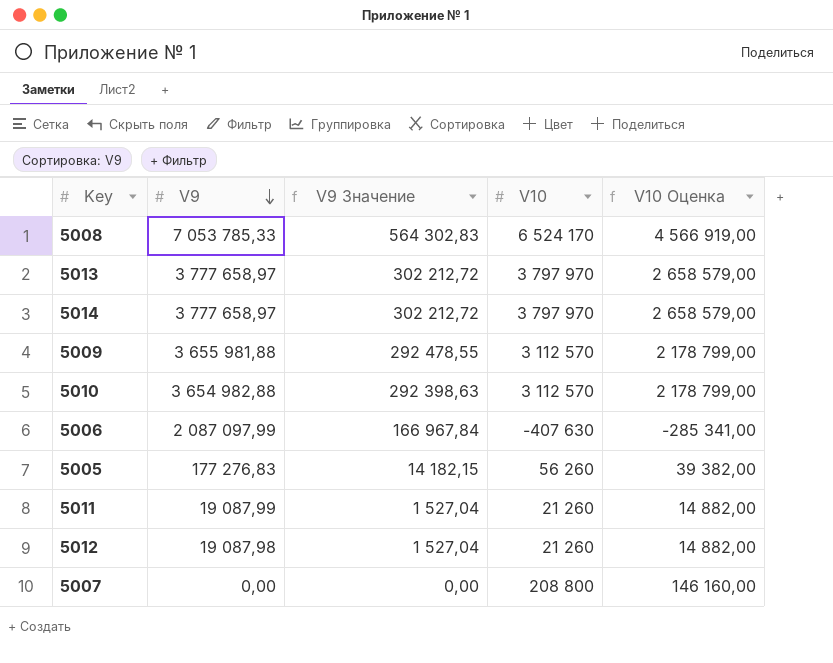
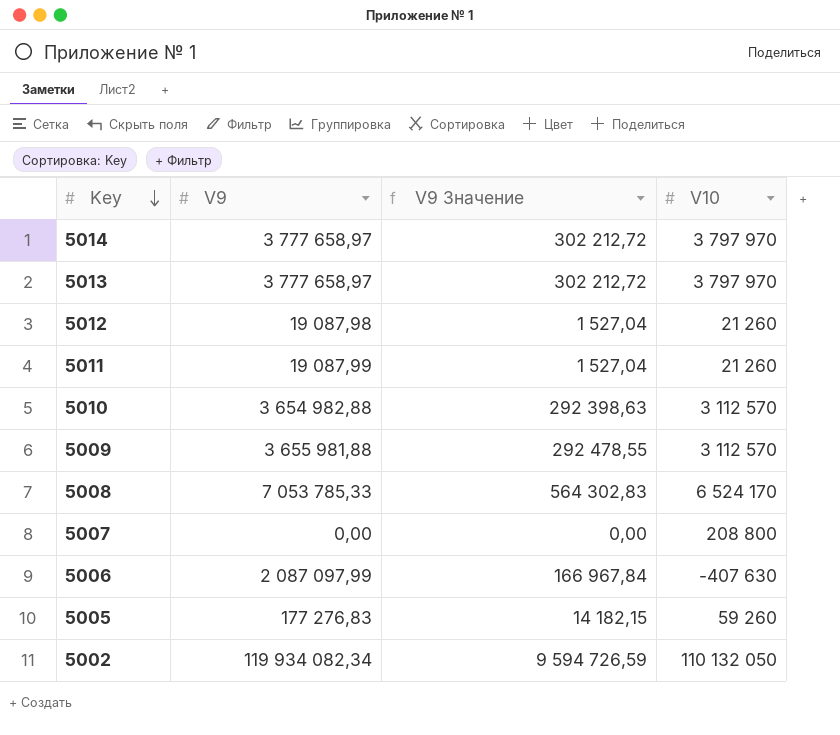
row order: V9 descending -> Key descending
column V10 Оценка | formula: [V10] * 0,7 -> none
5005 | V10: 56 260 -> 59 260
row 5002: none -> 119 934 082,34 | 9 594 726,59 | 110 132 050

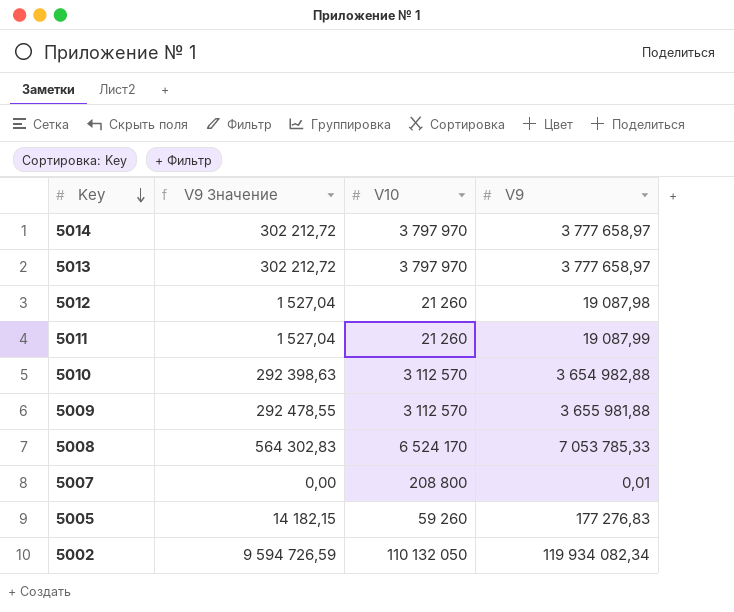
column V9 | position: 2 -> 4
row 5006: 2 087 097,99 | 166 967,84 | -407 630 -> none
5007 | V9: 0,00 -> 0,01

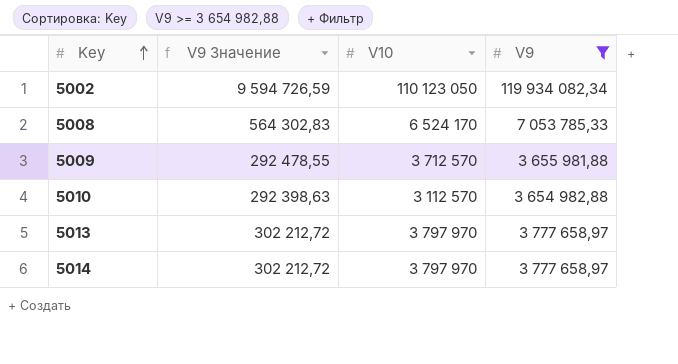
filter: none -> V9 >= 3 654 982,88
row order: Key descending -> Key ascending
5002 | V10: 110 132 050 -> 110 123 050
5009 | V10: 3 112 570 -> 3 712 570

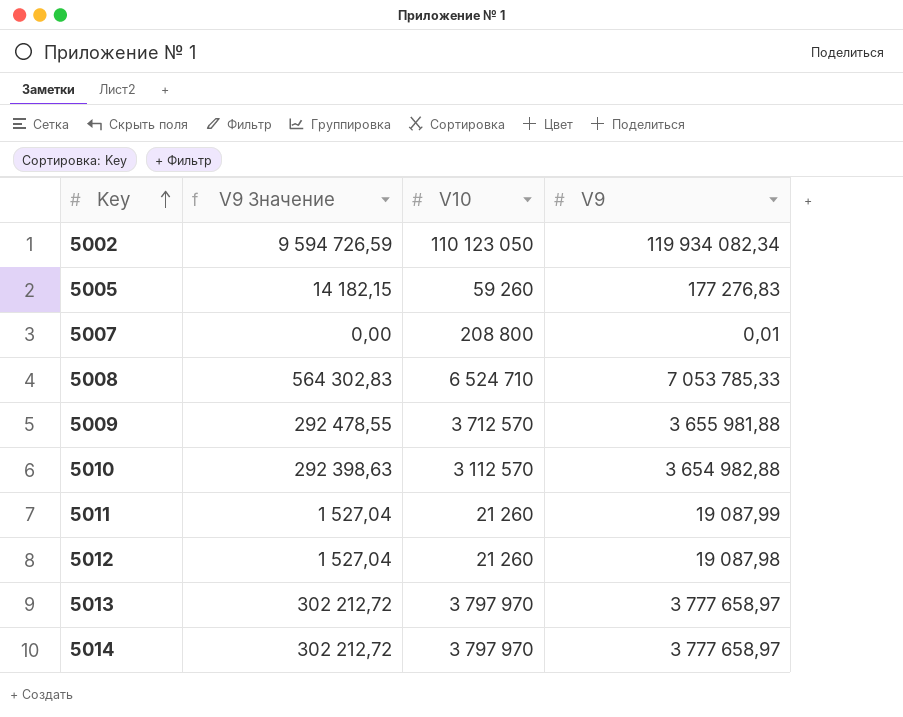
filter: V9 >= 3 654 982,88 -> none
5008 | V10: 6 524 170 -> 6 524 710

